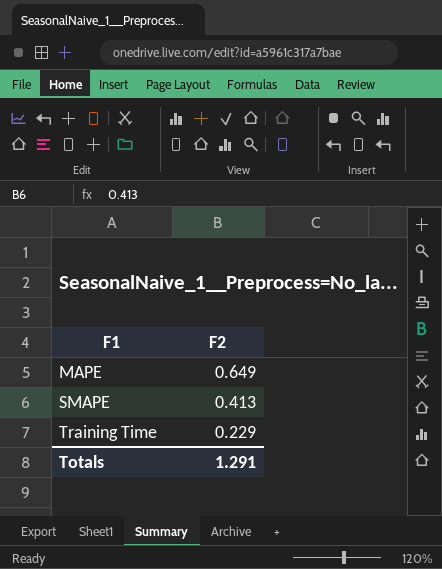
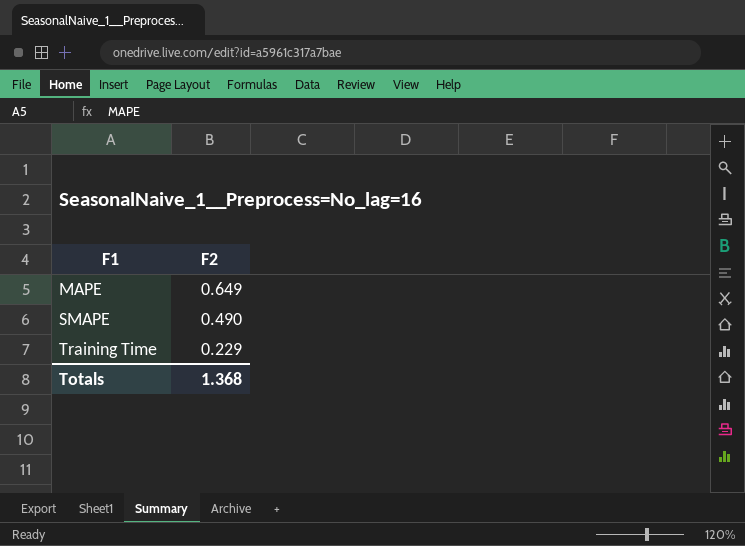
SMAPE | F2: 0.413 -> 0.490
Totals | F2: 1.291 -> 1.368

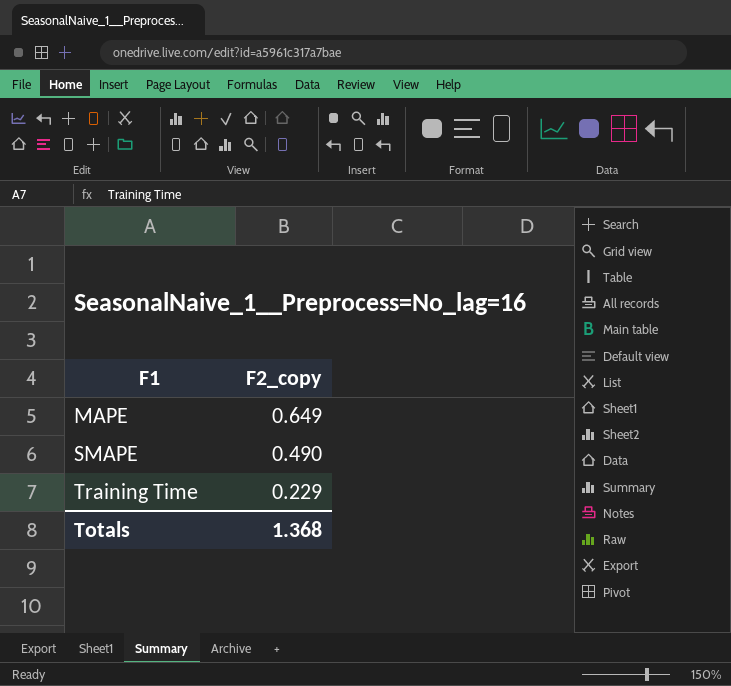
column name: F2 -> F2_copy

